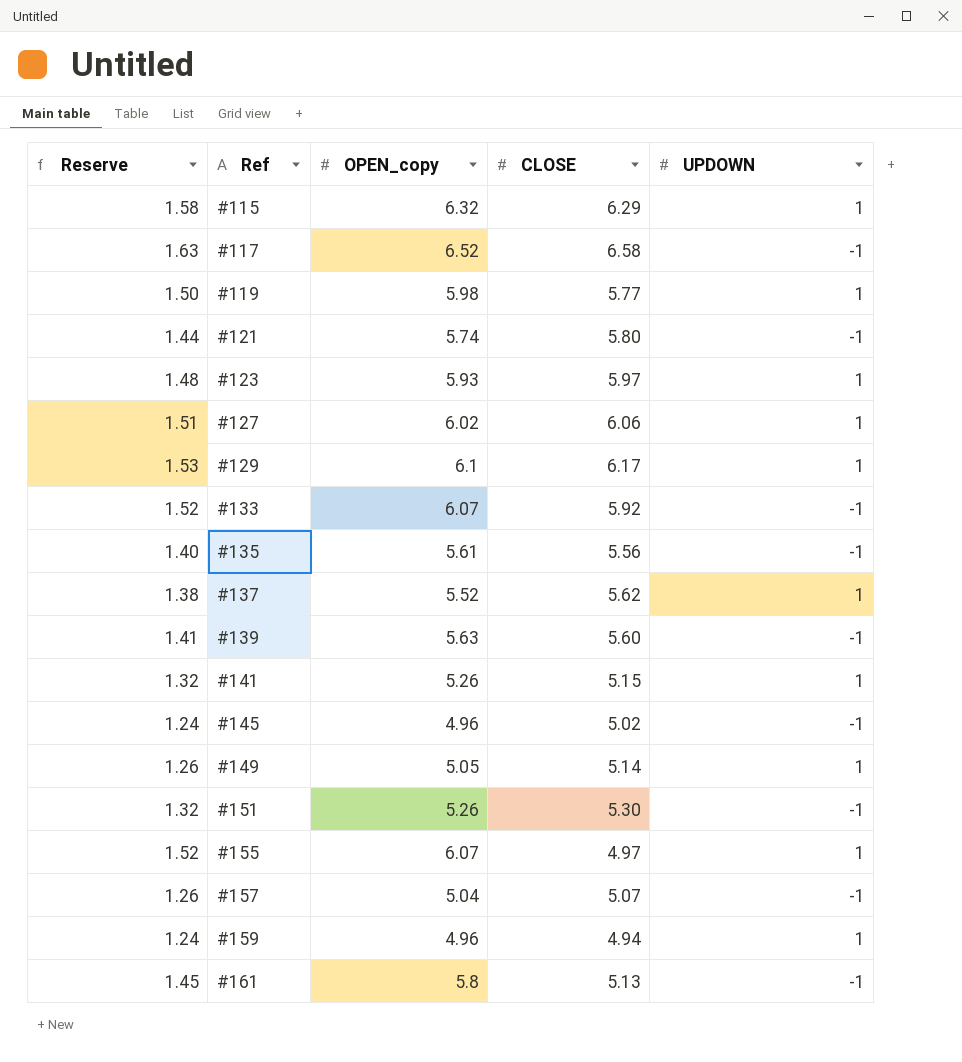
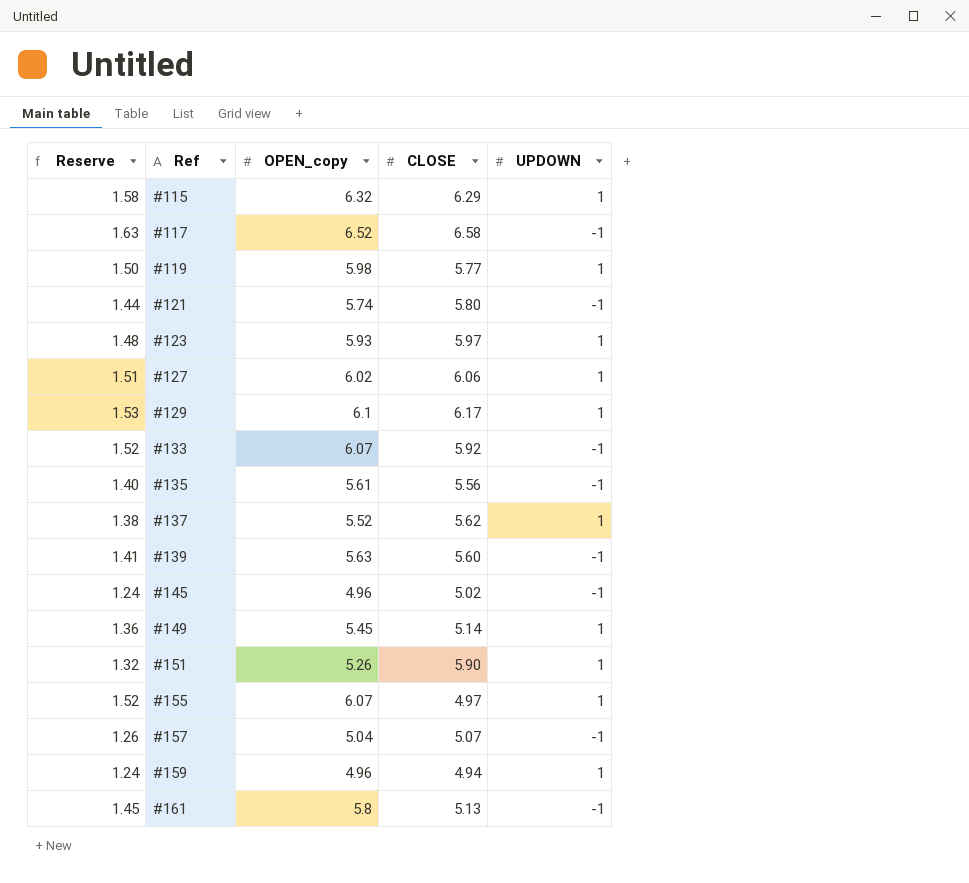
row #141: 1.32 | 5.26 | 5.15 | 1 -> none
#149 | Reserve: 1.26 -> 1.36
#149 | OPEN_copy: 5.05 -> 5.45
#151 | CLOSE: 5.30 -> 5.90
#151 | UPDOWN: -1 -> 1

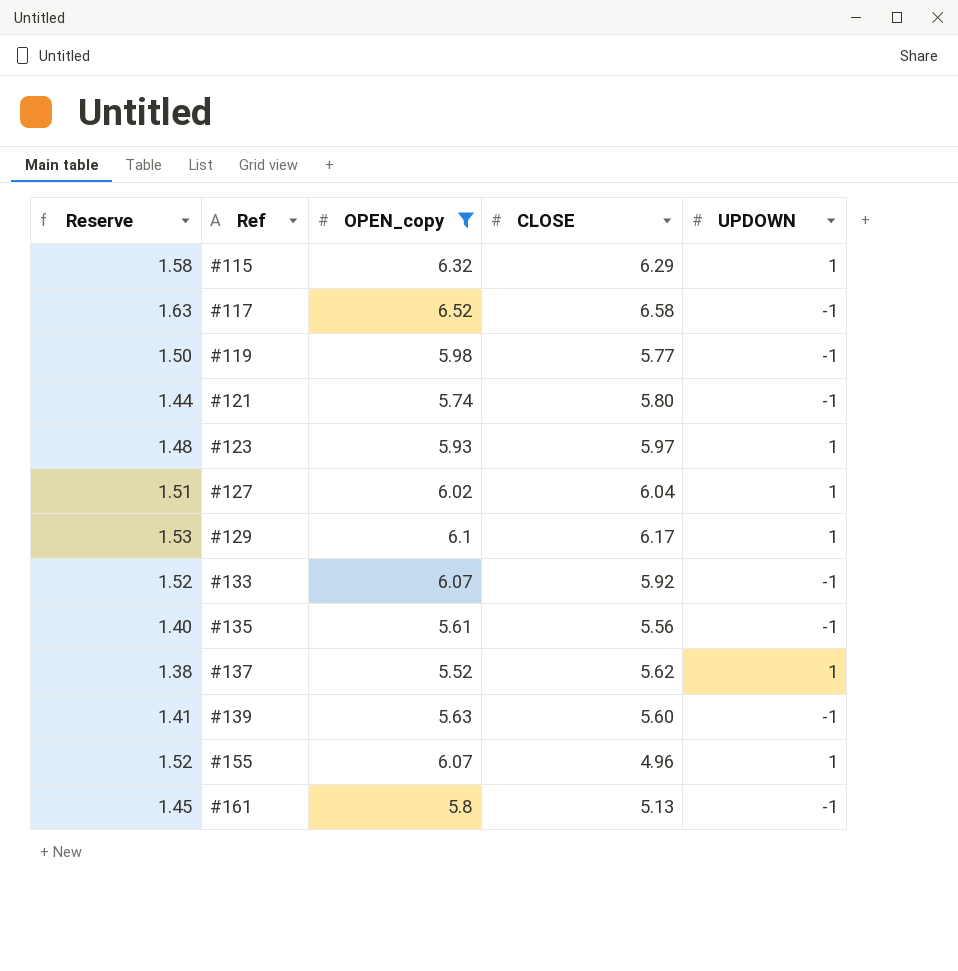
filter: none -> OPEN_copy >= 5.52
#119 | UPDOWN: 1 -> -1
#127 | CLOSE: 6.06 -> 6.04
#155 | CLOSE: 4.97 -> 4.96

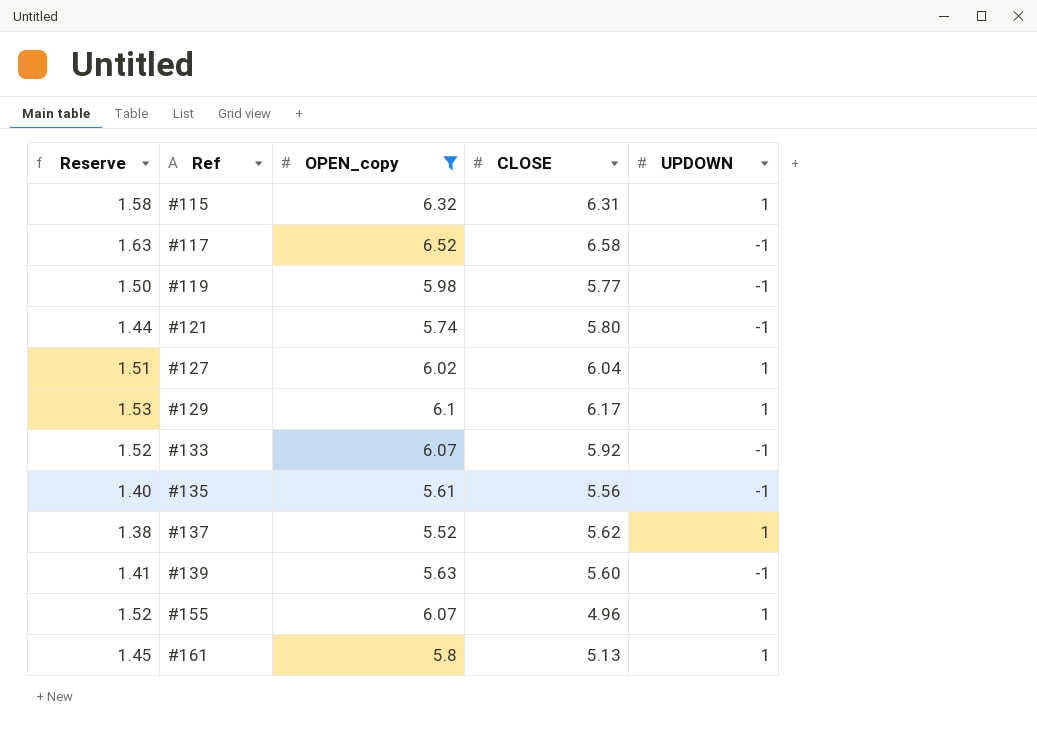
row #123: 1.48 | 5.93 | 5.97 | 1 -> none
#115 | CLOSE: 6.29 -> 6.31
#161 | UPDOWN: -1 -> 1

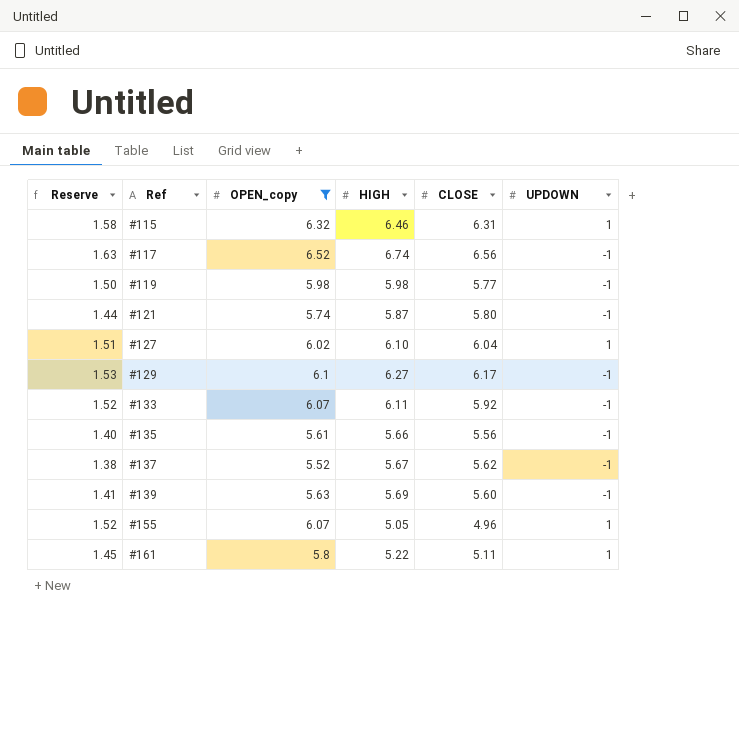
column HIGH | position: none -> 4
#117 | CLOSE: 6.58 -> 6.56
#129 | UPDOWN: 1 -> -1
#137 | UPDOWN: 1 -> -1
#161 | CLOSE: 5.13 -> 5.11

